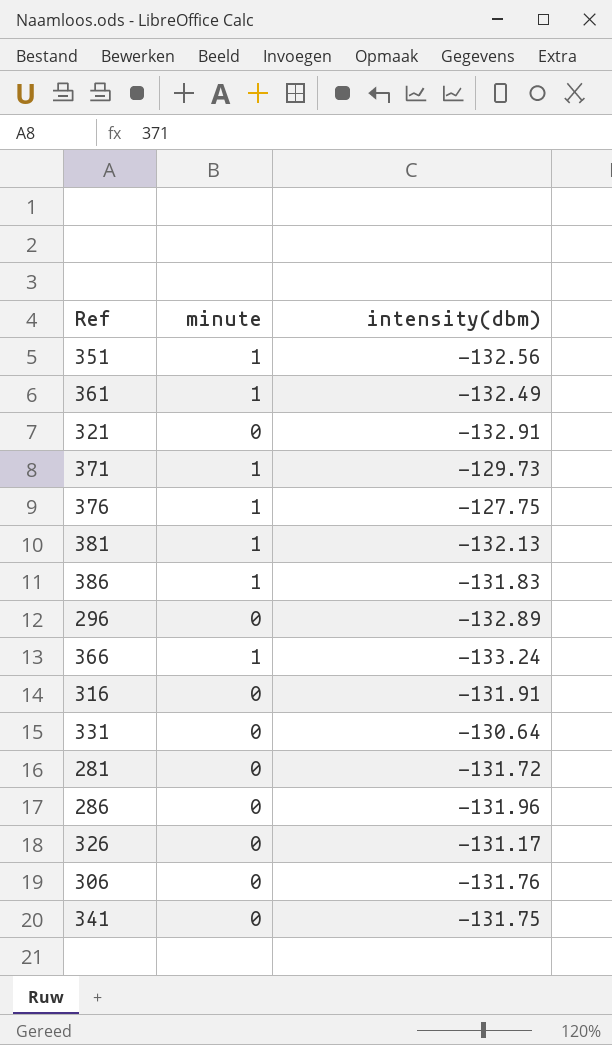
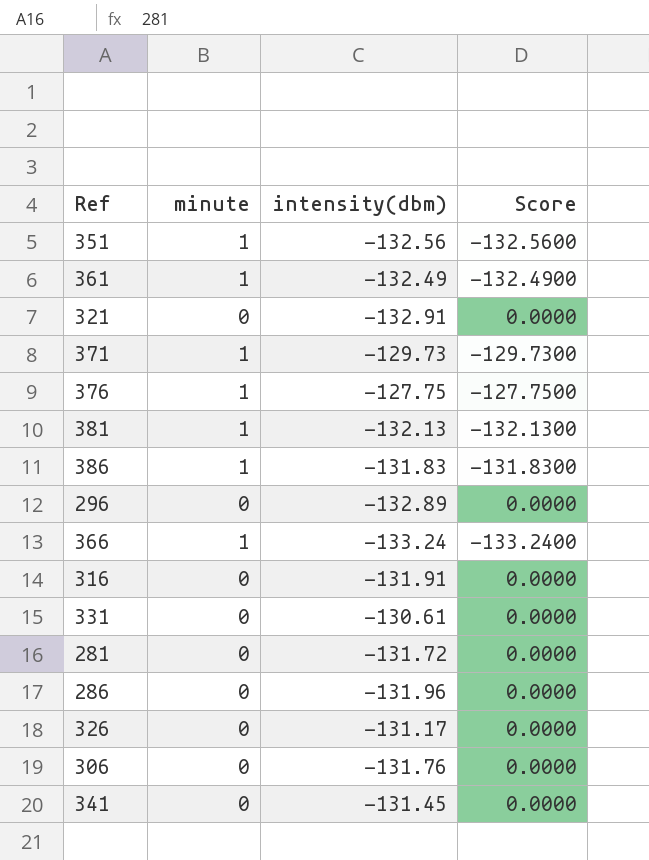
column Score | formula: none -> [minute] * [intensity(dbm)]
331 | intensity(dbm): -130.64 -> -130.61
341 | intensity(dbm): -131.75 -> -131.45

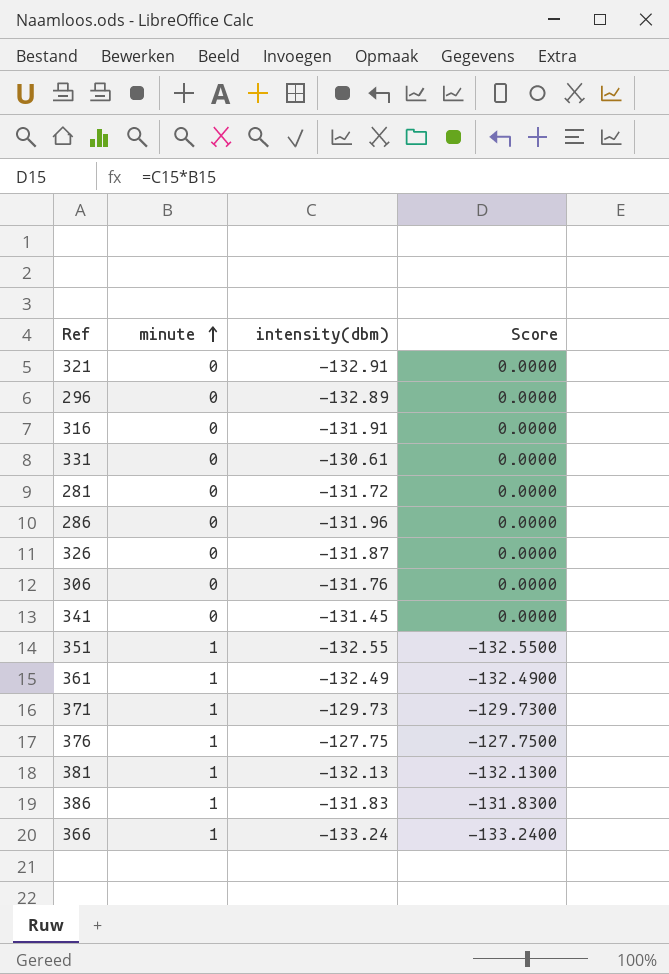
row order: none -> minute ascending
326 | intensity(dbm): -131.17 -> -131.87
351 | intensity(dbm): -132.56 -> -132.55
351 | Score: -132.5600 -> -132.5500

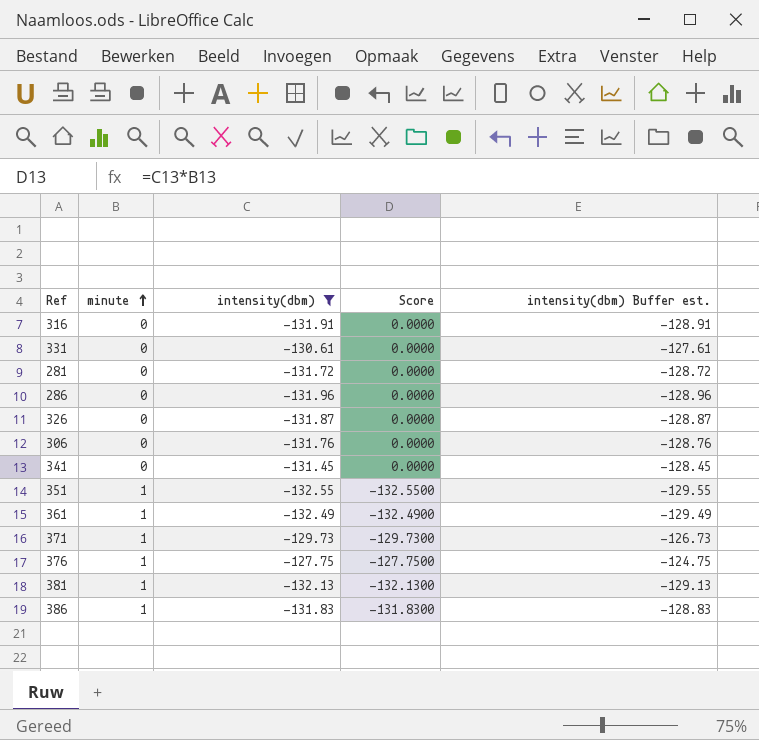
filter: none -> intensity(dbm) >= -132.55
column intensity(dbm) Buffer est. | formula: none -> [intensity(dbm)] + 3

